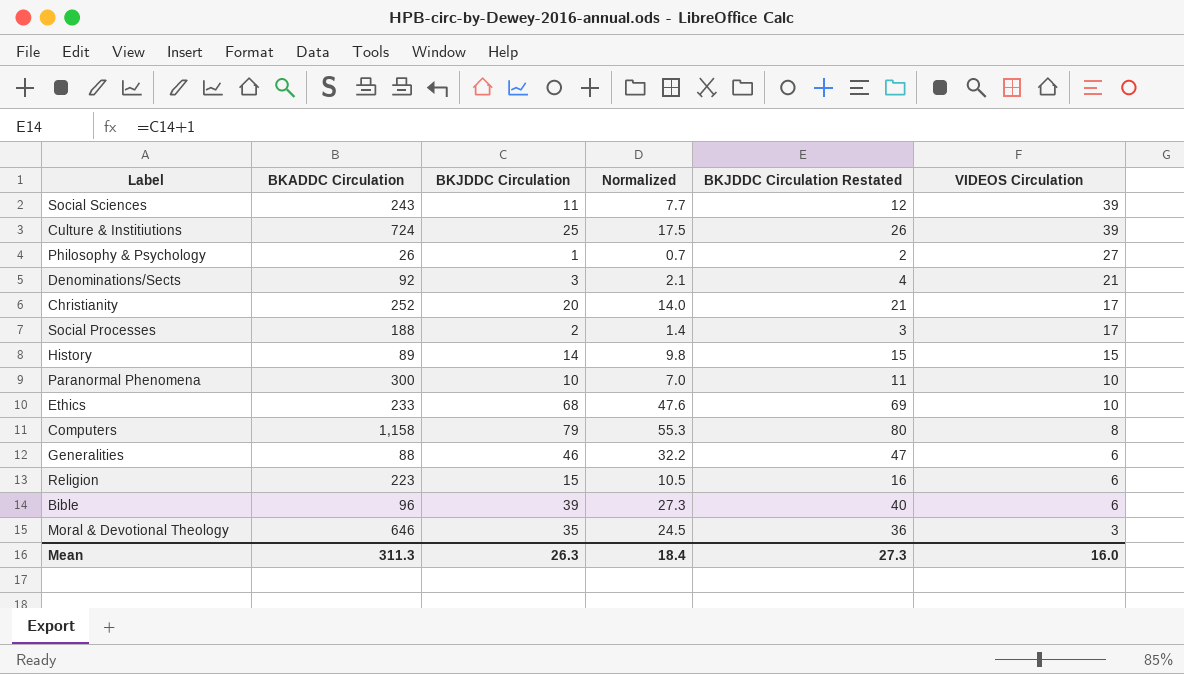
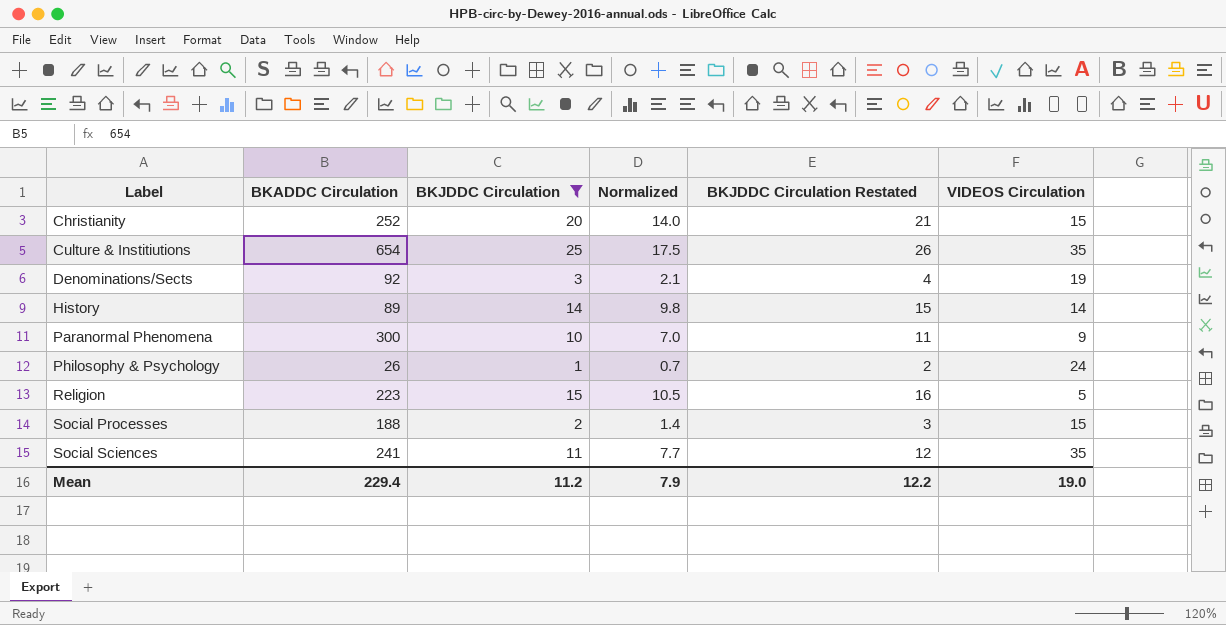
filter: none -> BKJDDC Circulation <= 25
row order: VIDEOS Circulation descending -> Label ascending
Christianity | VIDEOS Circulation: 17 -> 15
Culture & Institiutions | BKADDC Circulation: 724 -> 654
Culture & Institiutions | VIDEOS Circulation: 39 -> 35
Denominations/Sects | VIDEOS Circulation: 21 -> 19
History | VIDEOS Circulation: 15 -> 14
Paranormal Phenomena | VIDEOS Circulation: 10 -> 9
Philosophy & Psychology | VIDEOS Circulation: 27 -> 24
Religion | VIDEOS Circulation: 6 -> 5
Social Processes | VIDEOS Circulation: 17 -> 15
Social Sciences | BKADDC Circulation: 243 -> 241
Social Sciences | VIDEOS Circulation: 39 -> 35
Mean | BKADDC Circulation: 311.3 -> 229.4
Mean | BKJDDC Circulation: 26.3 -> 11.2
Mean | Normalized: 18.4 -> 7.9
Mean | BKJDDC Circulation Restated: 27.3 -> 12.2
Mean | VIDEOS Circulation: 16.0 -> 19.0

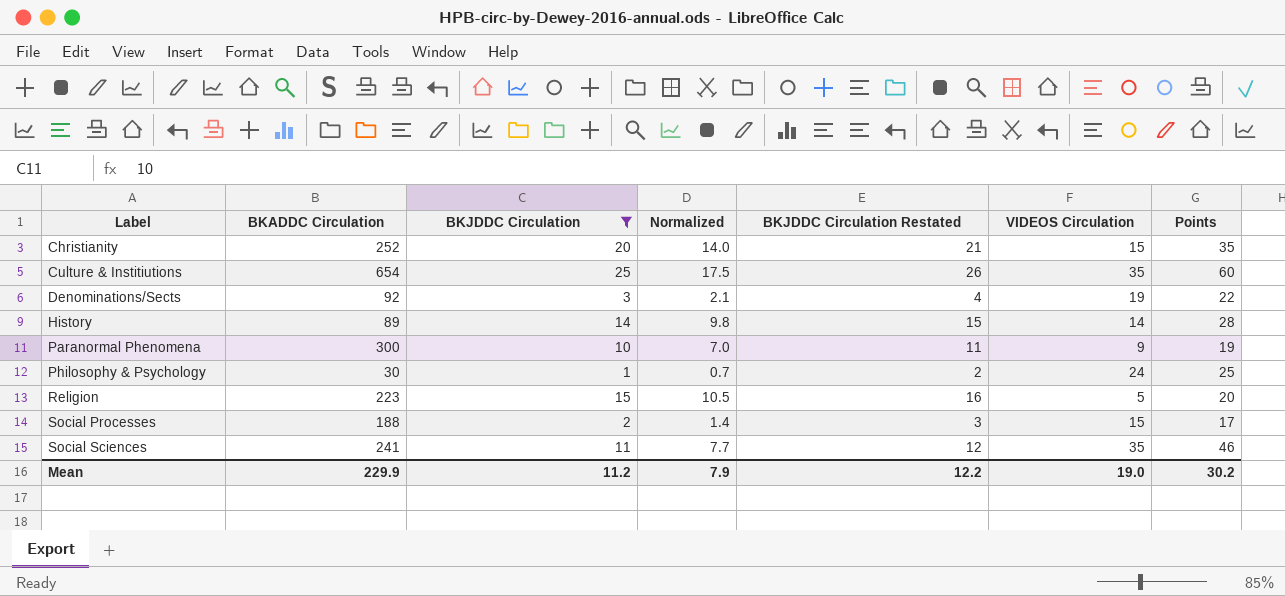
column Points | formula: none -> [BKJDDC Circulation] + [VIDEOS Circulation]
Philosophy & Psychology | BKADDC Circulation: 26 -> 30
Mean | BKADDC Circulation: 229.4 -> 229.9

